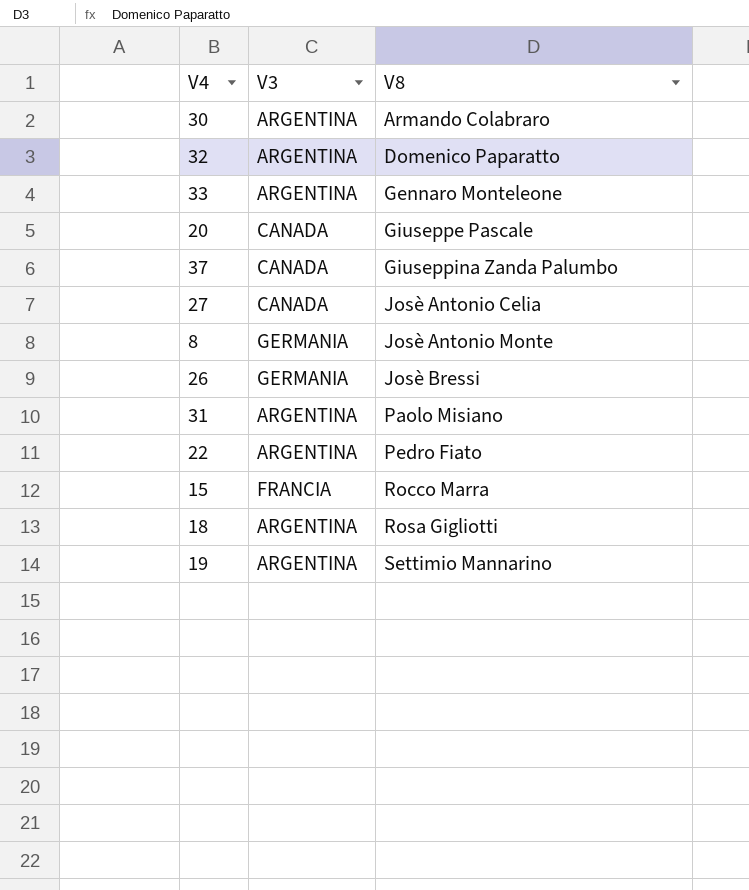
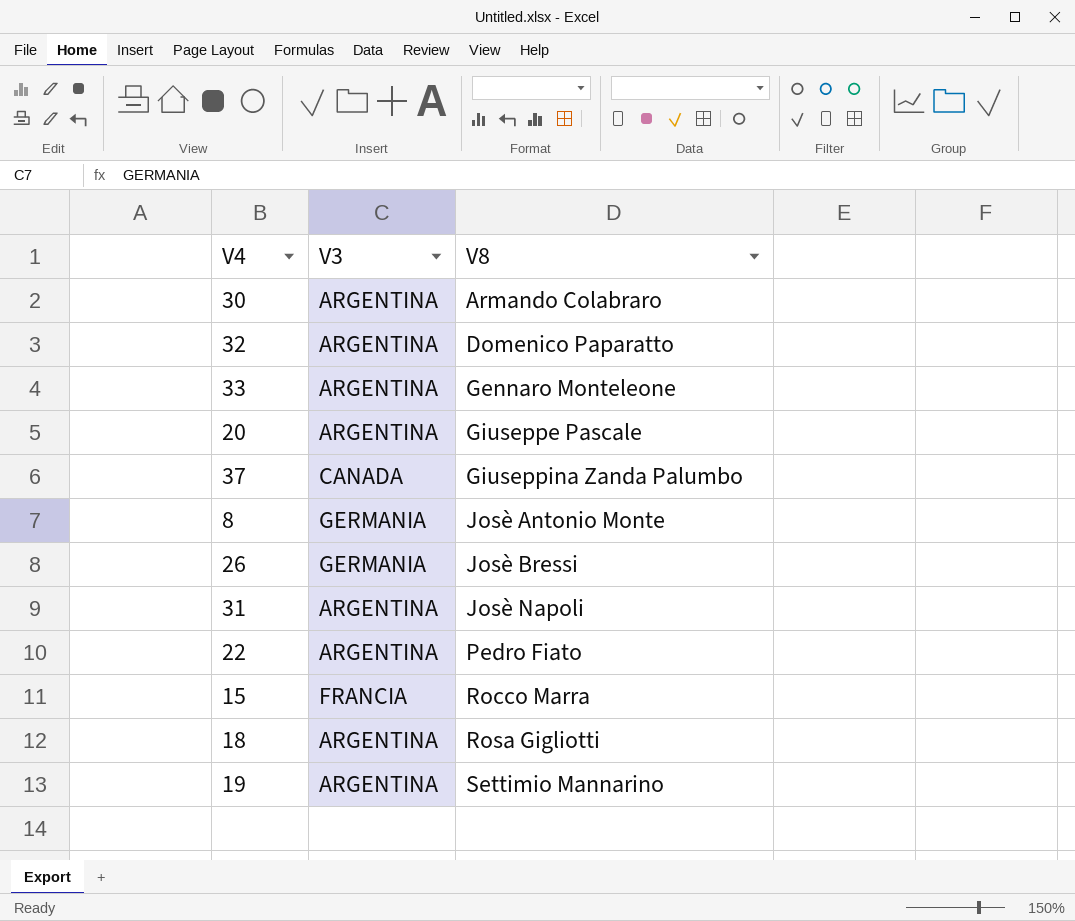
row 27: CANADA | Josè Antonio Celia -> none
20 | V3: CANADA -> ARGENTINA
31 | V8: Paolo Misiano -> Josè Napoli

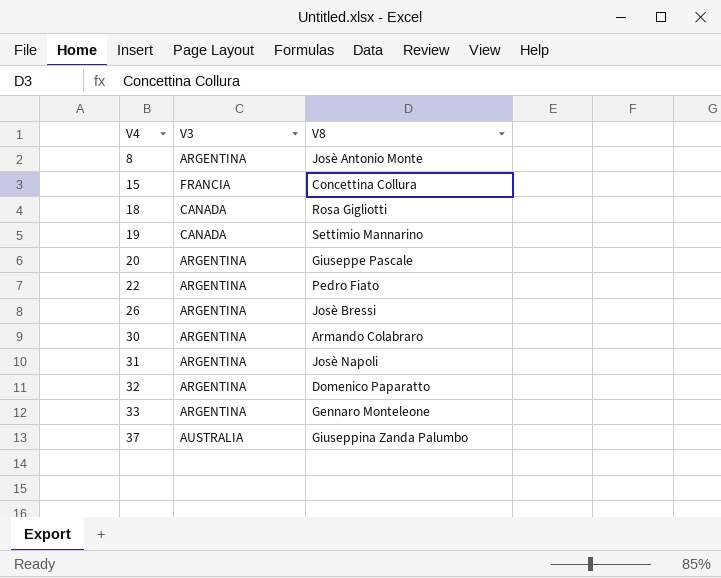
row order: V8 ascending -> V4 ascending
8 | V3: GERMANIA -> ARGENTINA
15 | V8: Rocco Marra -> Concettina Collura
18 | V3: ARGENTINA -> CANADA
19 | V3: ARGENTINA -> CANADA
26 | V3: GERMANIA -> ARGENTINA
37 | V3: CANADA -> AUSTRALIA

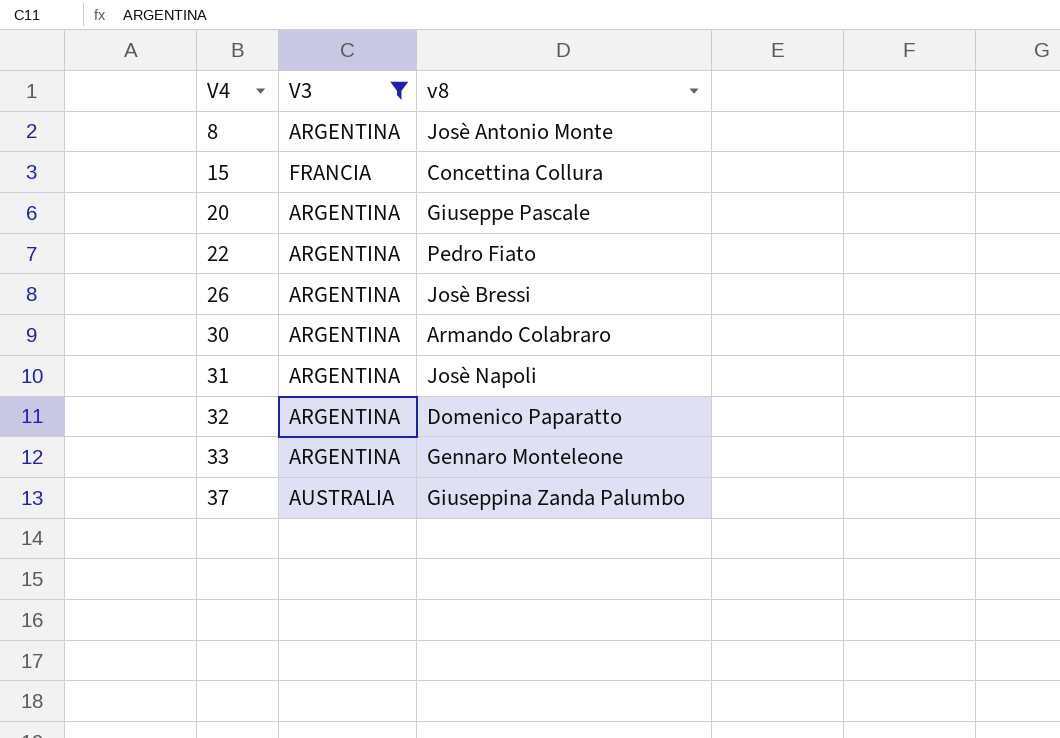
filter: none -> V3 != CANADA
column name: V8 -> v8

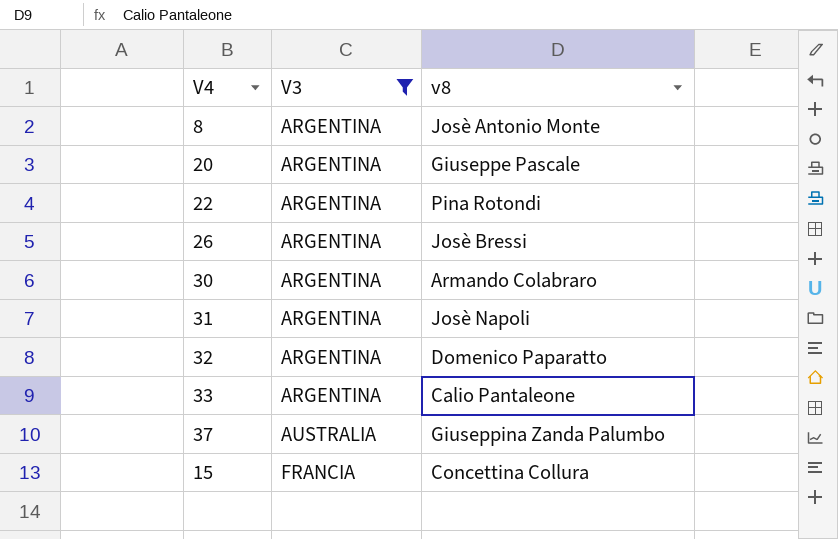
row order: V4 ascending -> V3 ascending
22 | v8: Pedro Fiato -> Pina Rotondi
33 | v8: Gennaro Monteleone -> Calio Pantaleone

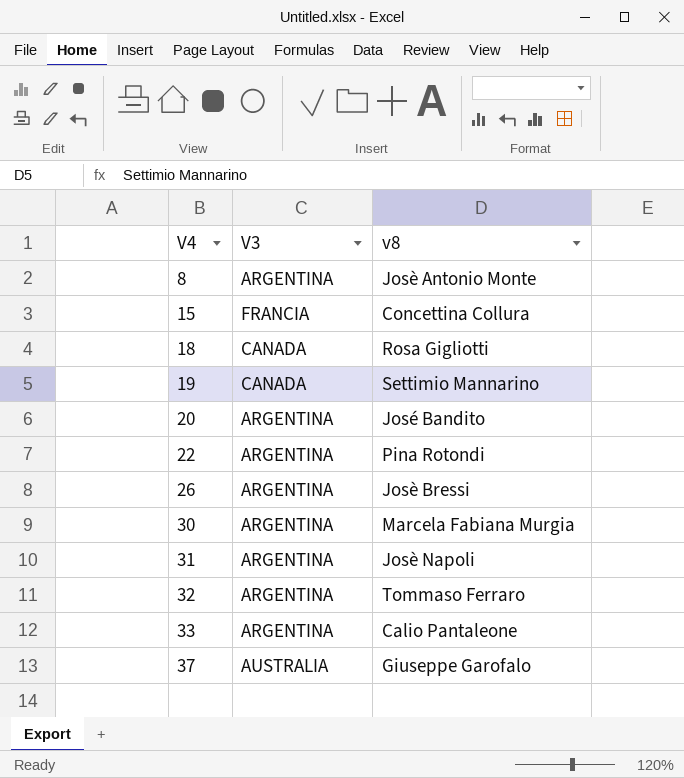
filter: V3 != CANADA -> none
row order: V3 ascending -> V4 ascending
20 | v8: Giuseppe Pascale -> José Bandito
30 | v8: Armando Colabraro -> Marcela Fabiana Murgia
32 | v8: Domenico Paparatto -> Tommaso Ferraro
37 | v8: Giuseppina Zanda Palumbo -> Giuseppe Garofalo

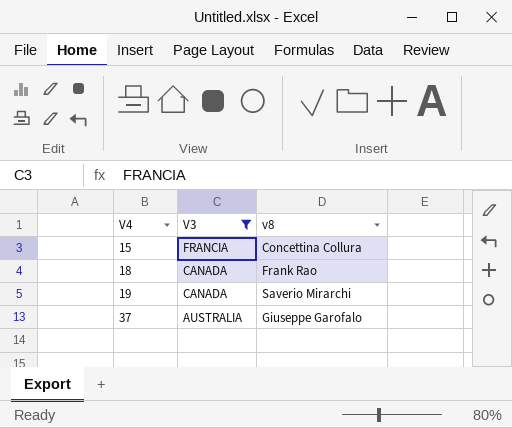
filter: none -> V3 != ARGENTINA
18 | v8: Rosa Gigliotti -> Frank Rao
19 | v8: Settimio Mannarino -> Saverio Mirarchi

